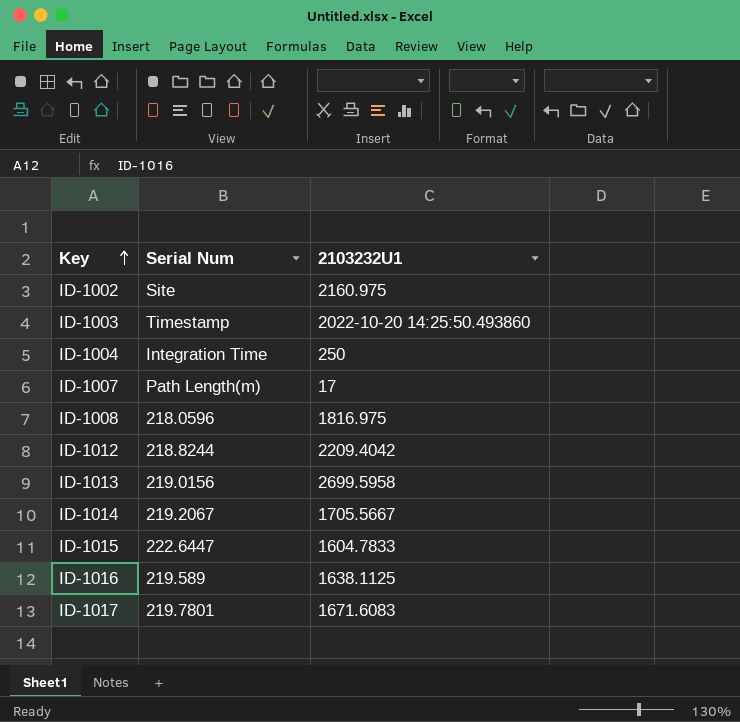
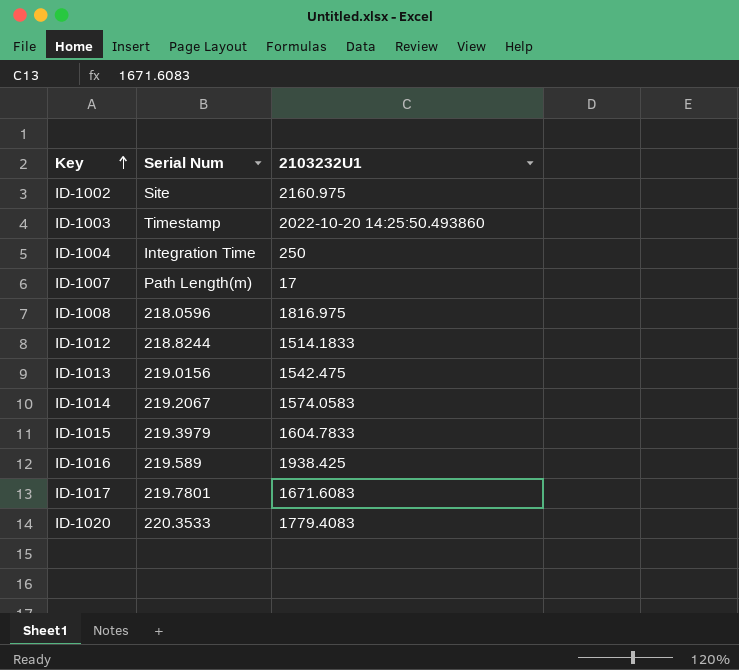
ID-1012 | 2103232U1: 2209.4042 -> 1514.1833
ID-1013 | 2103232U1: 2699.5958 -> 1542.475
ID-1014 | 2103232U1: 1705.5667 -> 1574.0583
ID-1015 | Serial Num: 222.6447 -> 219.3979
ID-1016 | 2103232U1: 1638.1125 -> 1938.425
row ID-1020: none -> 220.3533 | 1779.4083

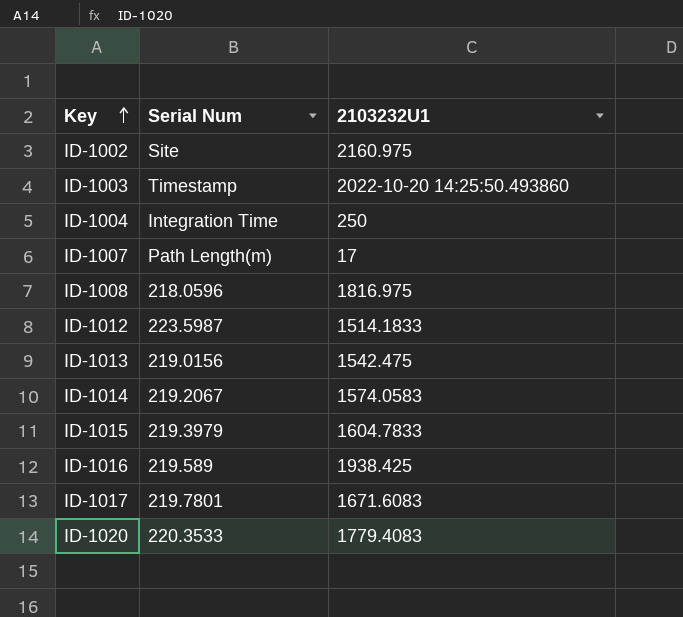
ID-1012 | Serial Num: 218.8244 -> 223.5987

